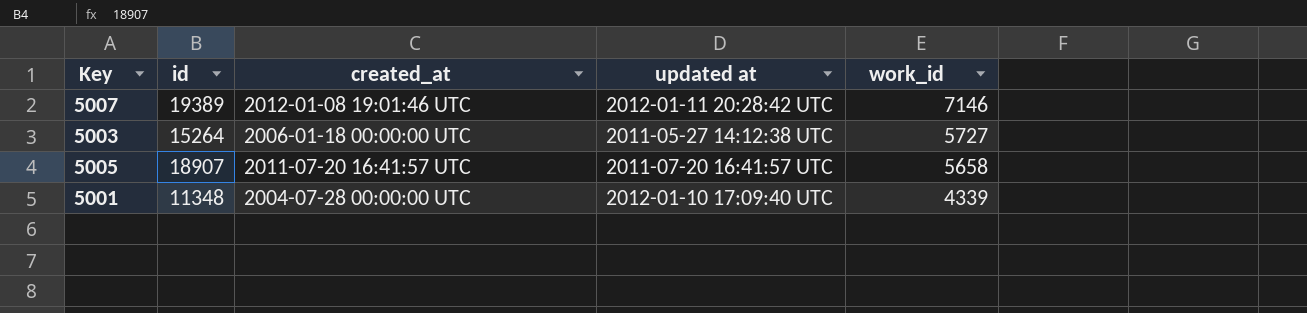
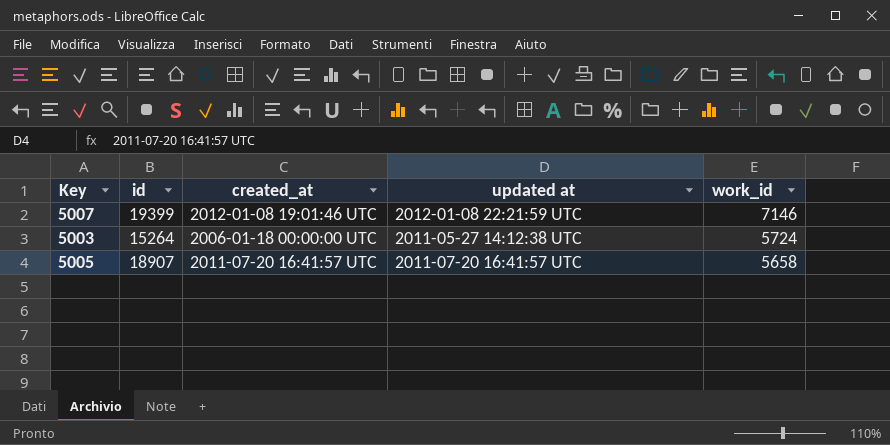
row 5001: 11348 | 2004-07-28 00:00:00 UTC | 2012-01-10 17:09:40 UTC | 4339 -> none
5007 | id: 19389 -> 19399
5007 | updated at: 2012-01-11 20:28:42 UTC -> 2012-01-08 22:21:59 UTC
5003 | work_id: 5727 -> 5724

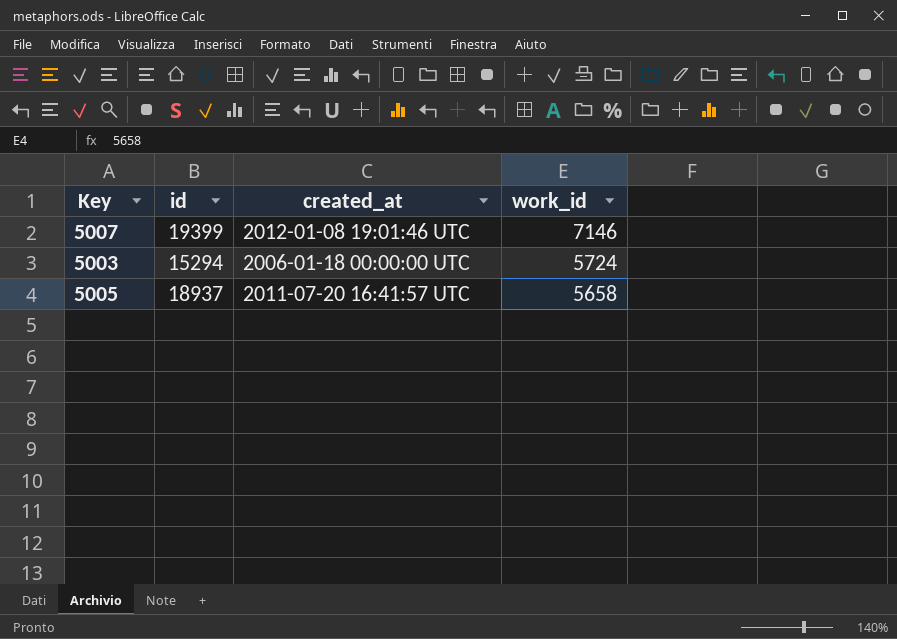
column updated at | position: 4 -> none
5003 | id: 15264 -> 15294
5005 | id: 18907 -> 18937

